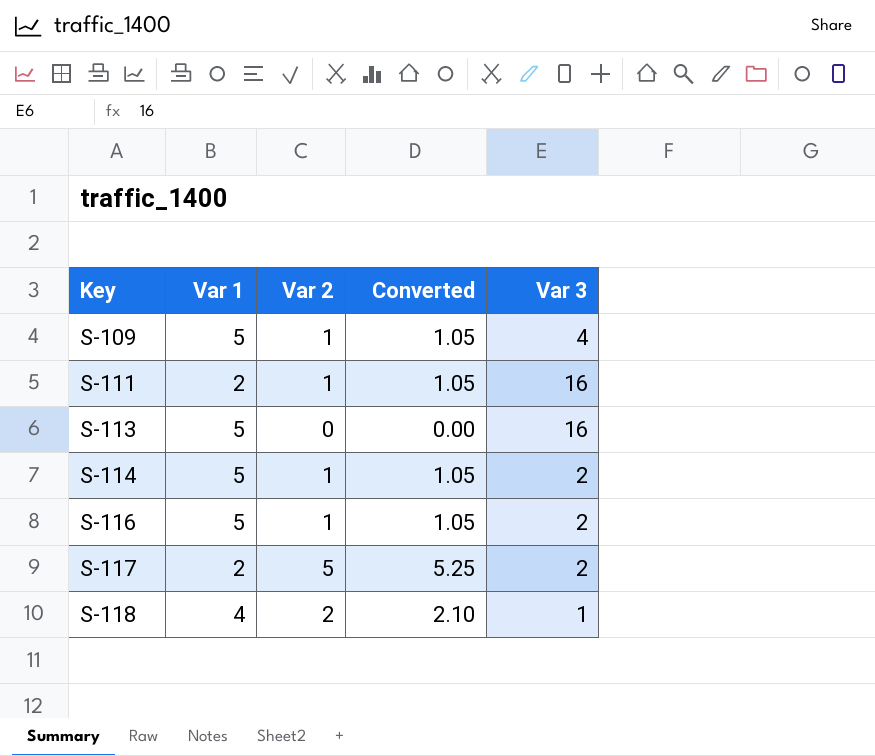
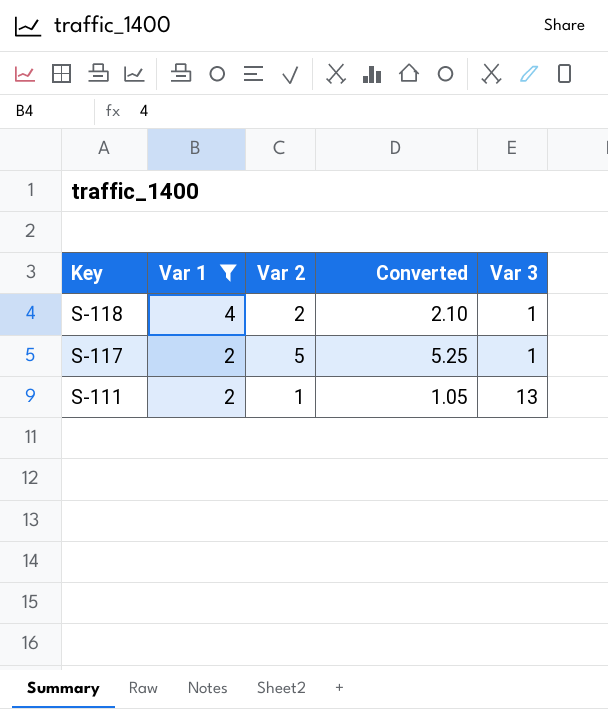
filter: none -> Var 1 != 5
row order: Key ascending -> Key descending
S-117 | Var 3: 2 -> 1
S-111 | Var 3: 16 -> 13

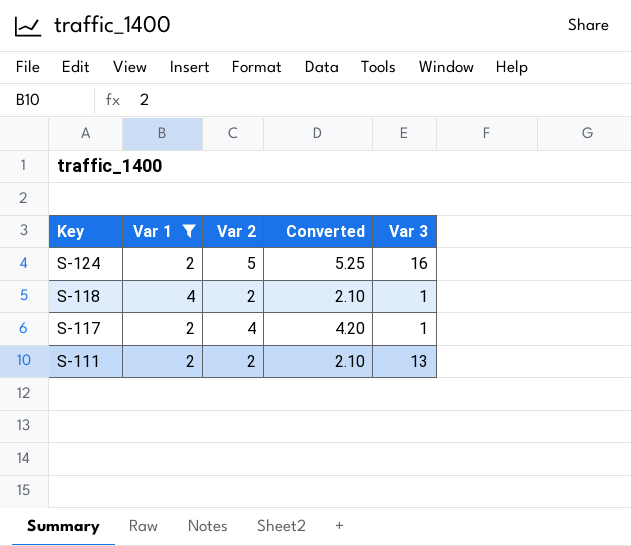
row S-124: none -> 2 | 5 | 5.25 | 16
S-117 | Var 2: 5 -> 4
S-117 | Converted: 5.25 -> 4.20
S-111 | Var 2: 1 -> 2
S-111 | Converted: 1.05 -> 2.10

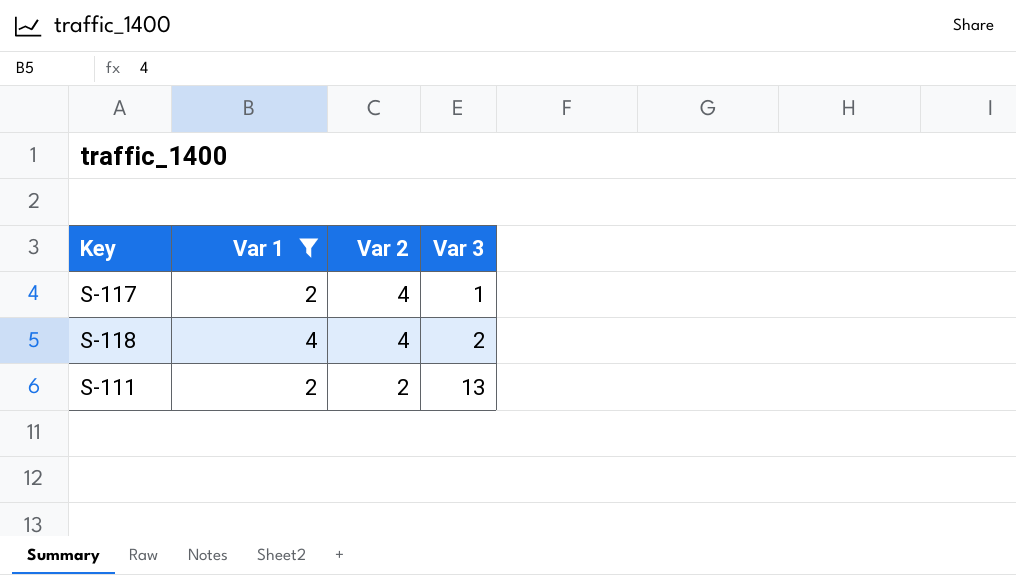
row order: Key descending -> Var 2 descending
column Converted | formula: [Var 2] * 1.05 -> none
row S-124: 2 | 5 | 5.25 | 16 -> none
S-118 | Var 2: 2 -> 4
S-118 | Var 3: 1 -> 2

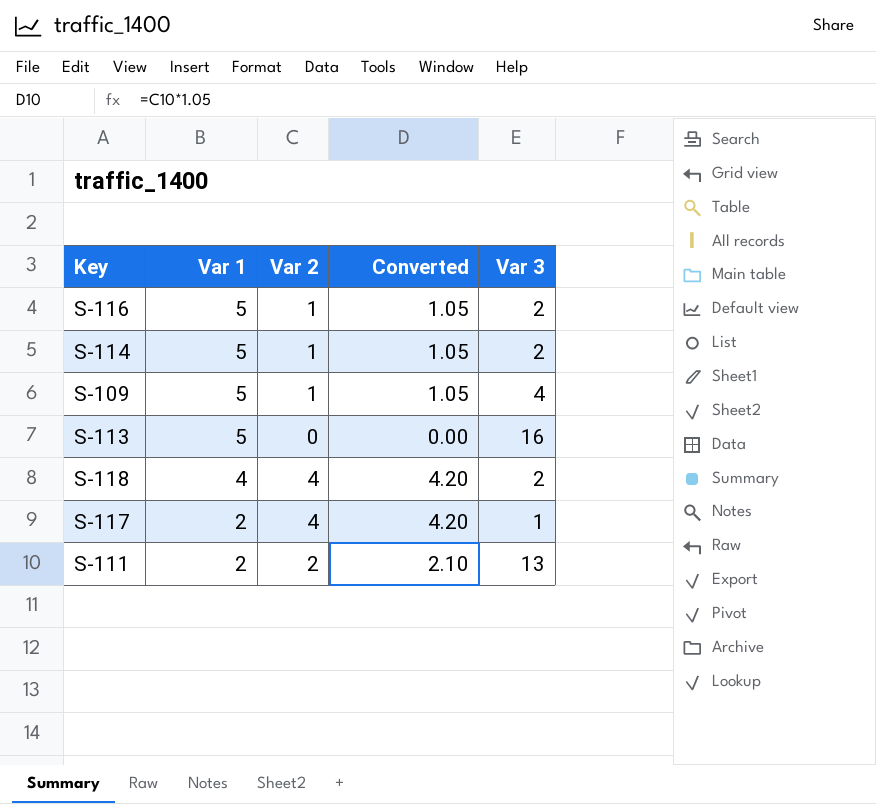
filter: Var 1 != 5 -> none
row order: Var 2 descending -> Var 1 descending
column Converted | formula: none -> [Var 2] * 1.05

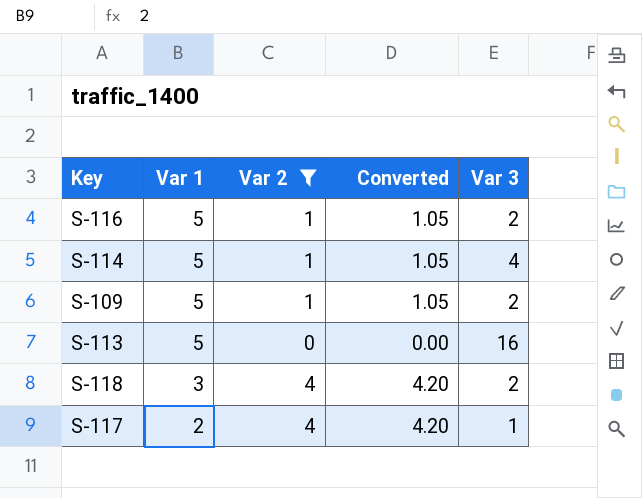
filter: none -> Var 2 != 2
S-114 | Var 3: 2 -> 4
S-109 | Var 3: 4 -> 2
S-118 | Var 1: 4 -> 3

